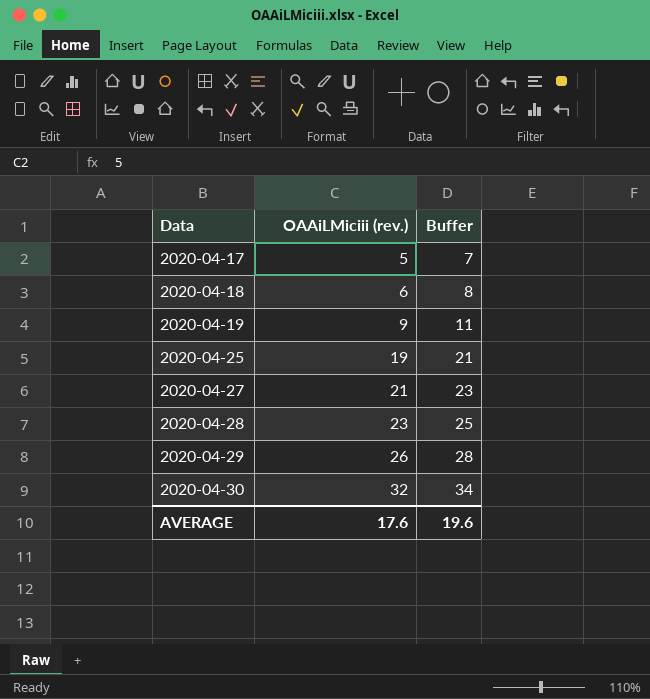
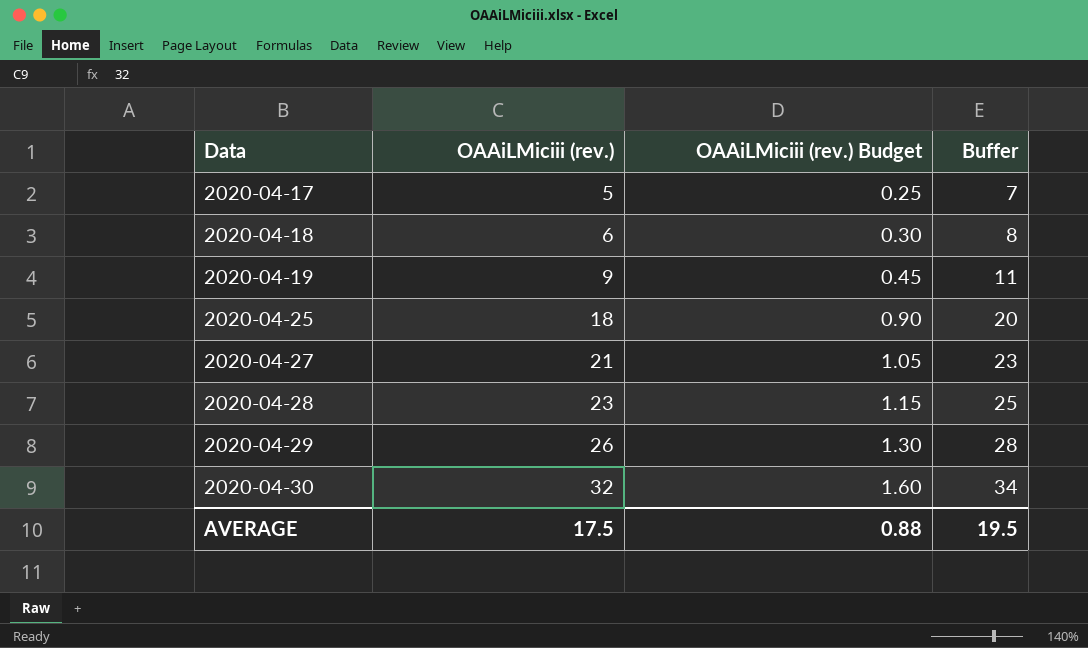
column OAAiLMiciii (rev.) Budget | formula: none -> [OAAiLMiciii (rev.)] * 0.05
2020-04-25 | OAAiLMiciii (rev.): 19 -> 18
2020-04-25 | Buffer: 21 -> 20
AVERAGE | OAAiLMiciii (rev.): 17.6 -> 17.5
AVERAGE | Buffer: 19.6 -> 19.5

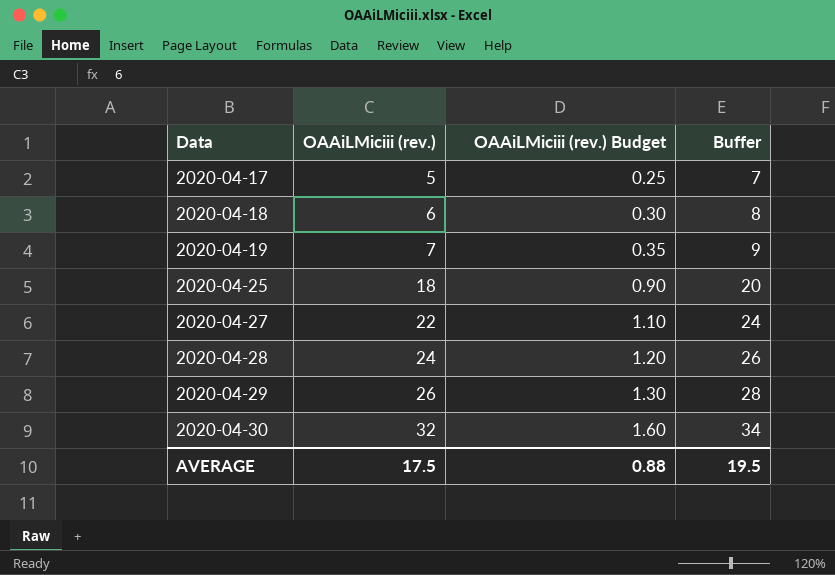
2020-04-19 | OAAiLMiciii (rev.): 9 -> 7
2020-04-19 | OAAiLMiciii (rev.) Budget: 0.45 -> 0.35
2020-04-19 | Buffer: 11 -> 9
2020-04-27 | OAAiLMiciii (rev.): 21 -> 22
2020-04-27 | OAAiLMiciii (rev.) Budget: 1.05 -> 1.10
2020-04-27 | Buffer: 23 -> 24
2020-04-28 | OAAiLMiciii (rev.): 23 -> 24
2020-04-28 | OAAiLMiciii (rev.) Budget: 1.15 -> 1.20
2020-04-28 | Buffer: 25 -> 26

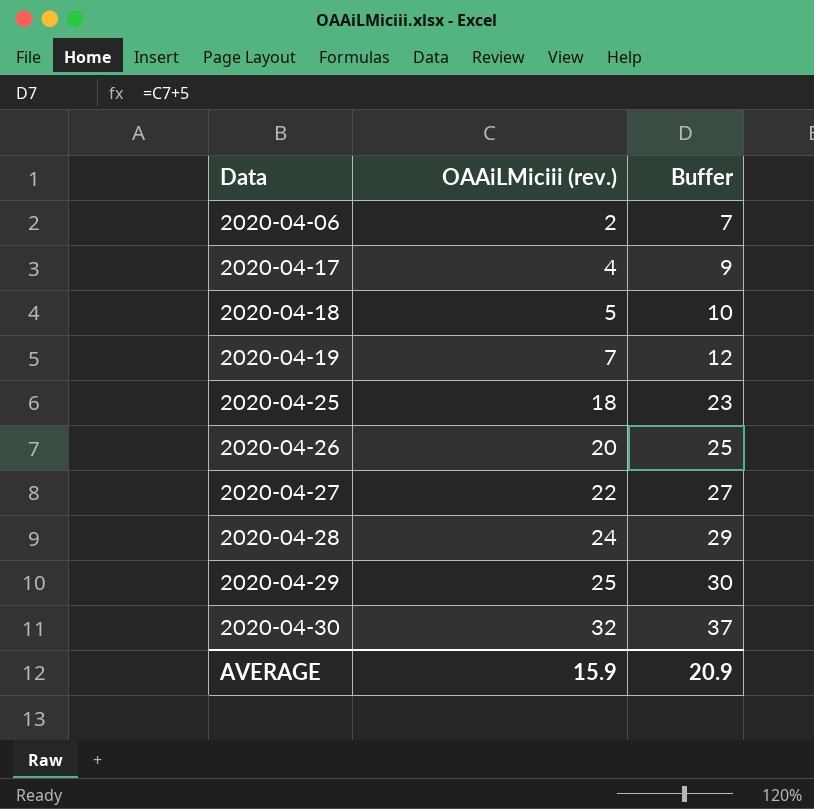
column OAAiLMiciii (rev.) Budget | formula: [OAAiLMiciii (rev.)] * 0.05 -> none
column Buffer | formula: [OAAiLMiciii (rev.)] + 2 -> [OAAiLMiciii (rev.)] + 5
row 2020-04-06: none -> 2 | 7
2020-04-17 | OAAiLMiciii (rev.): 5 -> 4
2020-04-18 | OAAiLMiciii (rev.): 6 -> 5
row 2020-04-26: none -> 20 | 25
2020-04-29 | OAAiLMiciii (rev.): 26 -> 25
AVERAGE | OAAiLMiciii (rev.): 17.5 -> 15.9
AVERAGE | Buffer: 19.5 -> 20.9

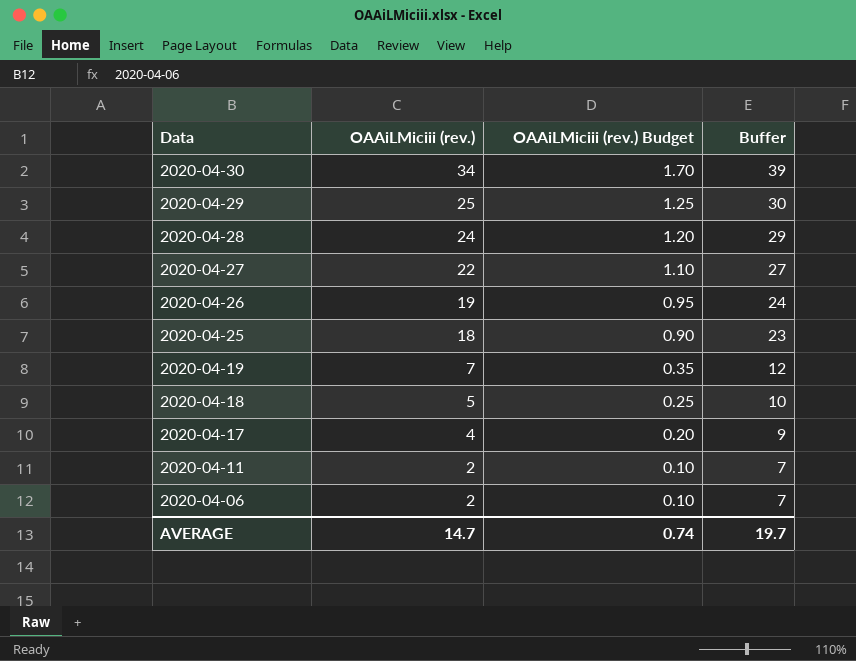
row order: Data ascending -> Data descending
column OAAiLMiciii (rev.) Budget | formula: none -> [OAAiLMiciii (rev.)] * 0.05
2020-04-30 | OAAiLMiciii (rev.): 32 -> 34
2020-04-30 | Buffer: 37 -> 39
2020-04-26 | OAAiLMiciii (rev.): 20 -> 19
2020-04-26 | Buffer: 25 -> 24
row 2020-04-11: none -> 2 | 0.10 | 7
AVERAGE | OAAiLMiciii (rev.): 15.9 -> 14.7
AVERAGE | Buffer: 20.9 -> 19.7

